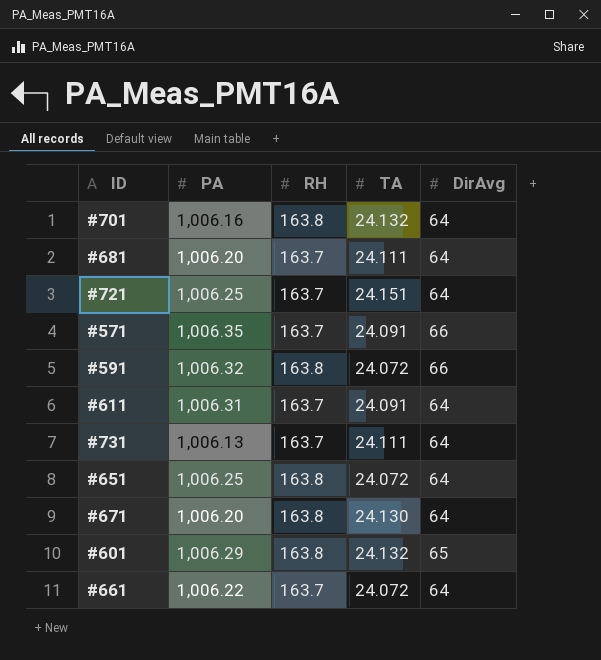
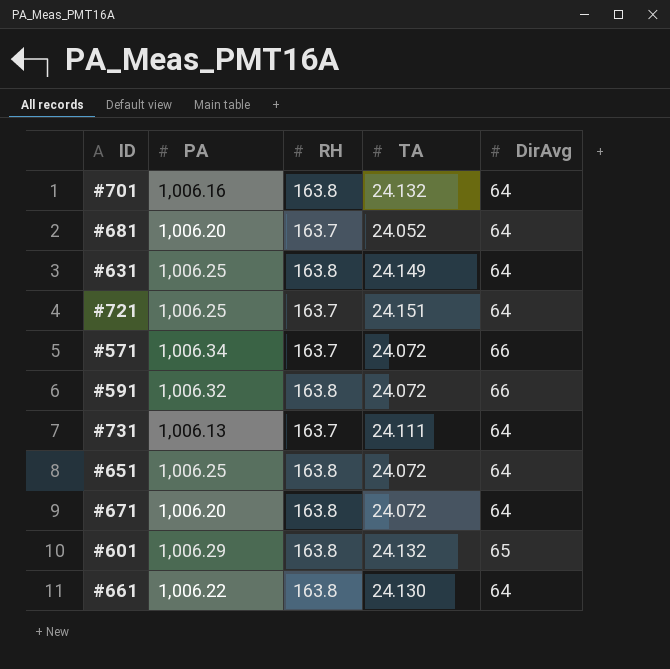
row #611: 1,006.31 | 163.7 | 24.091 | 64 -> none
#681 | TA: 24.111 -> 24.052
row #631: none -> 1,006.25 | 163.8 | 24.149 | 64
#571 | PA: 1,006.35 -> 1,006.34
#571 | TA: 24.091 -> 24.072
#671 | TA: 24.130 -> 24.072
#661 | RH: 163.7 -> 163.8
#661 | TA: 24.072 -> 24.130

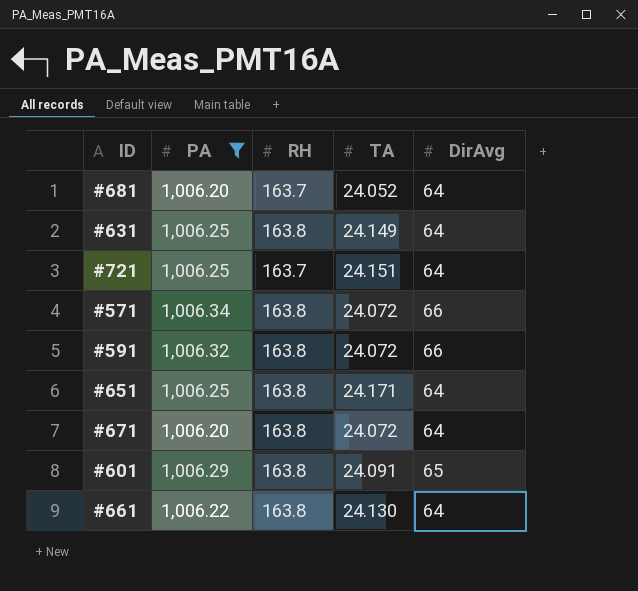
filter: none -> PA >= 1,006.20
#571 | RH: 163.7 -> 163.8
#651 | TA: 24.072 -> 24.171
#601 | TA: 24.132 -> 24.091

